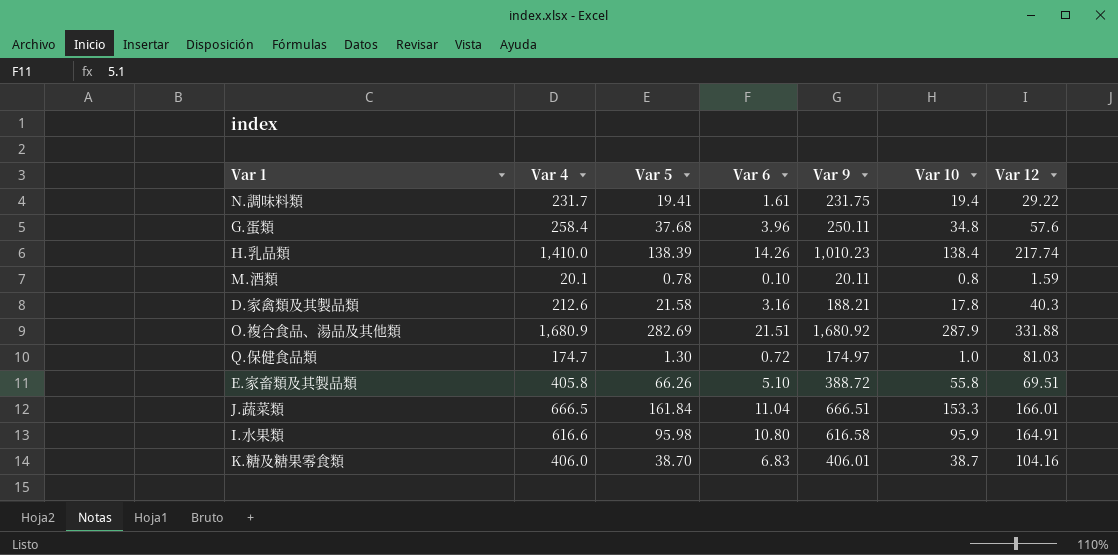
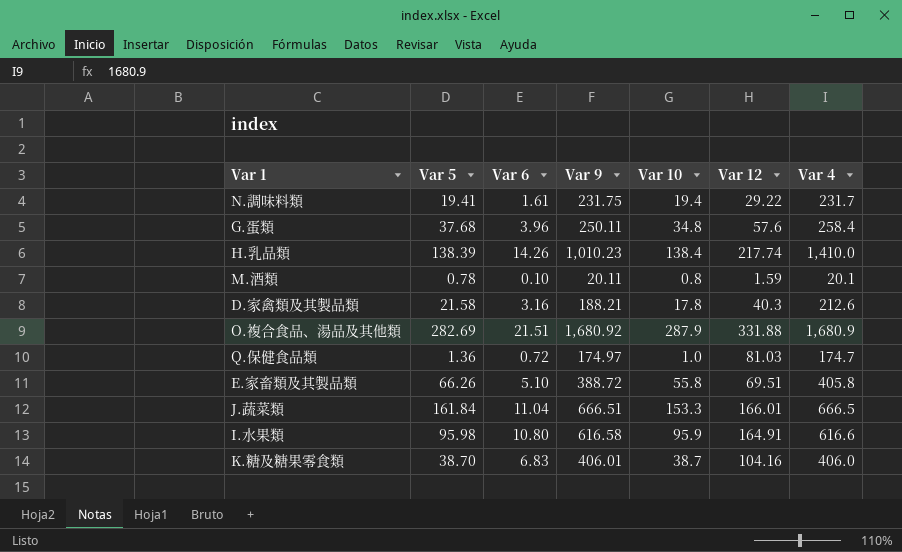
column Var 4 | position: 2 -> 7
Q.保健食品類 | Var 5: 1.30 -> 1.36

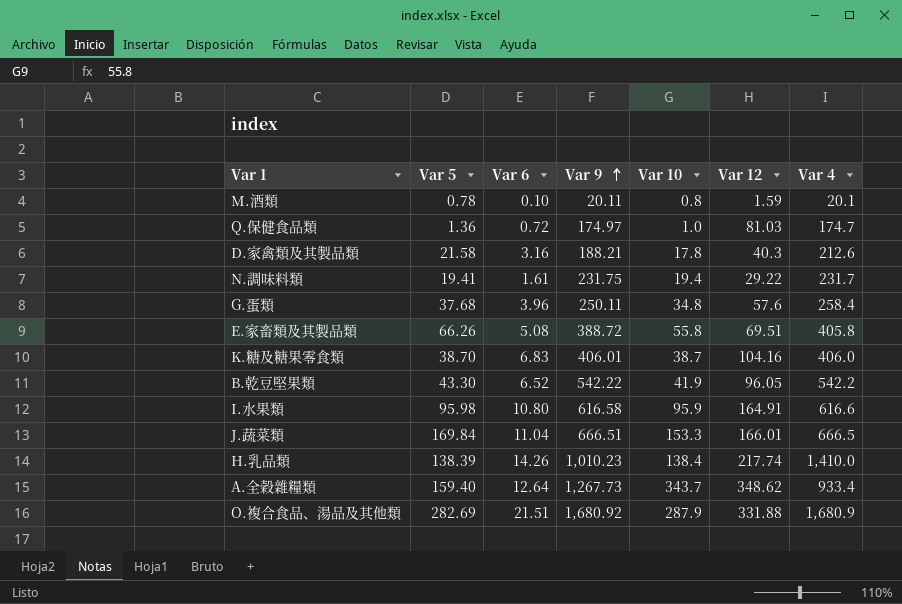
row order: none -> Var 9 ascending
E.家畜類及其製品類 | Var 6: 5.10 -> 5.08
row B.乾豆堅果類: none -> 43.30 | 6.52 | 542.22 | 41.9 | 96.05 | 542.2
J.蔬菜類 | Var 5: 161.84 -> 169.84
row A.全穀雜糧類: none -> 159.40 | 12.64 | 1,267.73 | 343.7 | 348.62 | 933.4

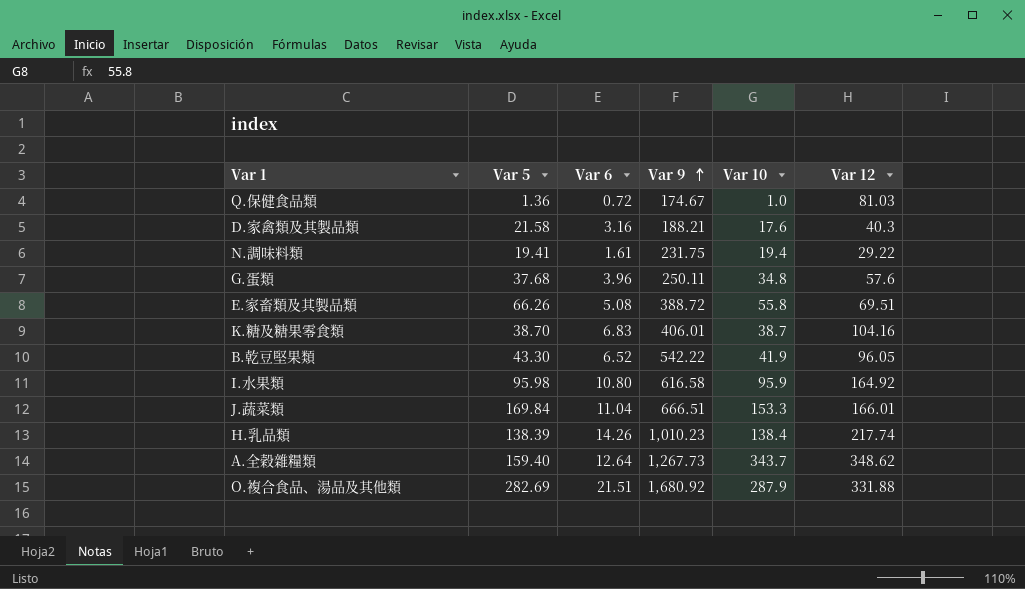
column Var 4 | position: 7 -> none
row M.酒類: 0.78 | 0.10 | 20.11 | 0.8 | 1.59 | 20.1 -> none
Q.保健食品類 | Var 9: 174.97 -> 174.67
D.家禽類及其製品類 | Var 10: 17.8 -> 17.6
I.水果類 | Var 12: 164.91 -> 164.92

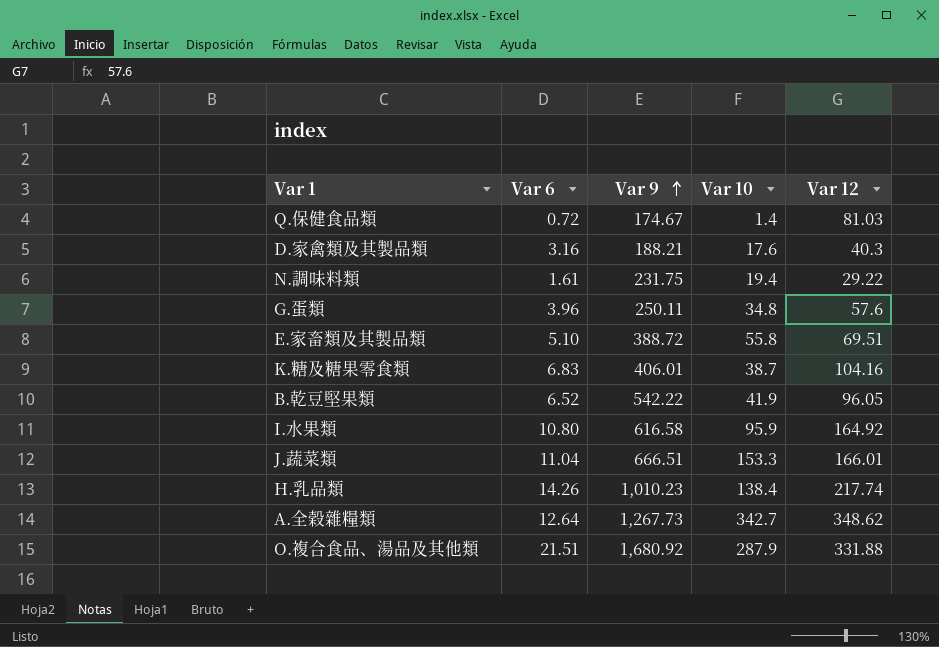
column Var 5 | position: 2 -> none
Q.保健食品類 | Var 10: 1.0 -> 1.4
E.家畜類及其製品類 | Var 6: 5.08 -> 5.10
A.全穀雜糧類 | Var 10: 343.7 -> 342.7

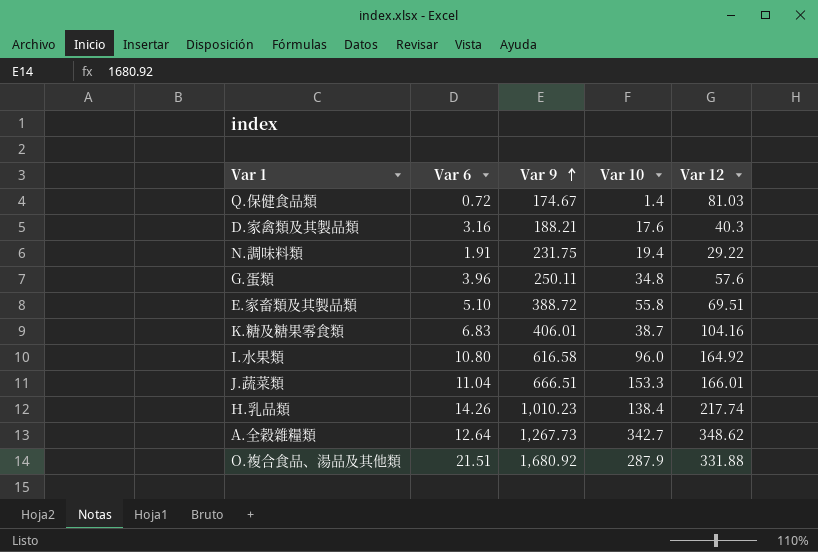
row B.乾豆堅果類: 6.52 | 542.22 | 41.9 | 96.05 -> none
N.調味料類 | Var 6: 1.61 -> 1.91
I.水果類 | Var 10: 95.9 -> 96.0

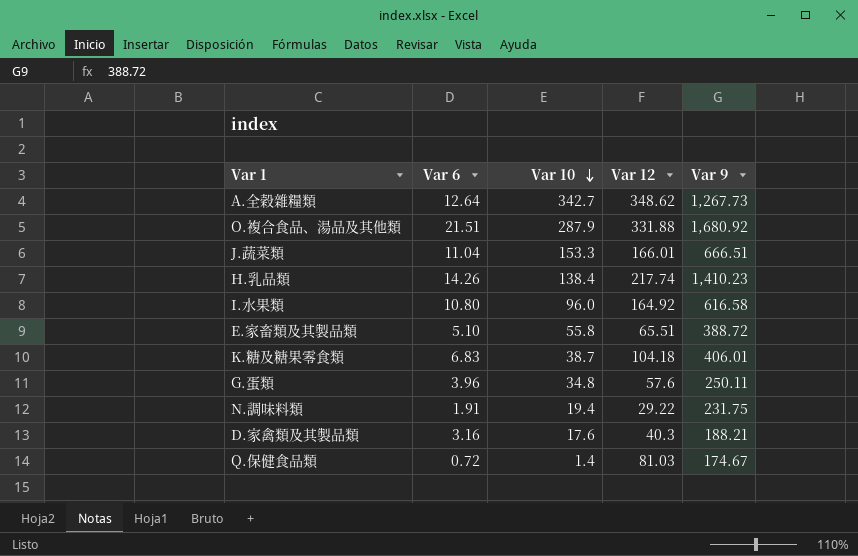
row order: Var 9 ascending -> Var 10 descending
column Var 9 | position: 3 -> 5
H.乳品類 | Var 9: 1,010.23 -> 1,410.23
E.家畜類及其製品類 | Var 12: 69.51 -> 65.51
K.糖及糖果零食類 | Var 12: 104.16 -> 104.18

